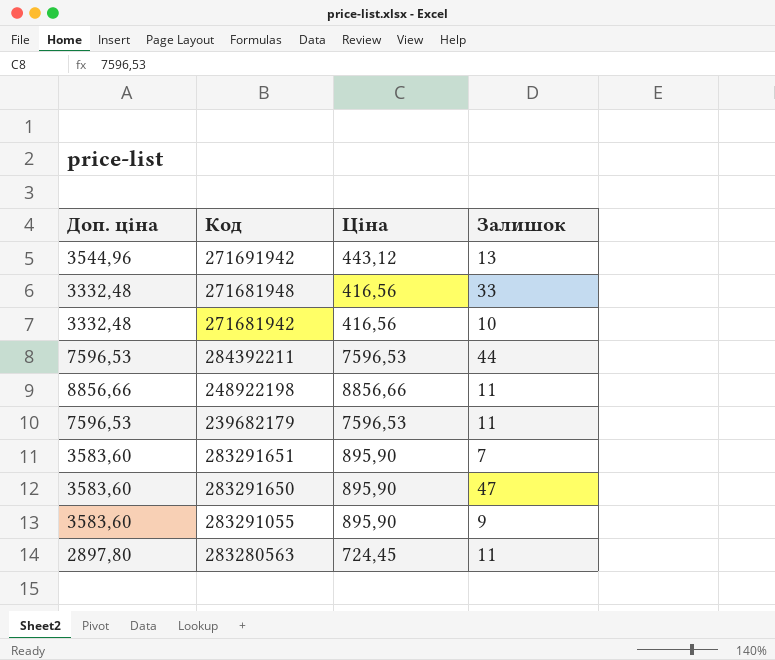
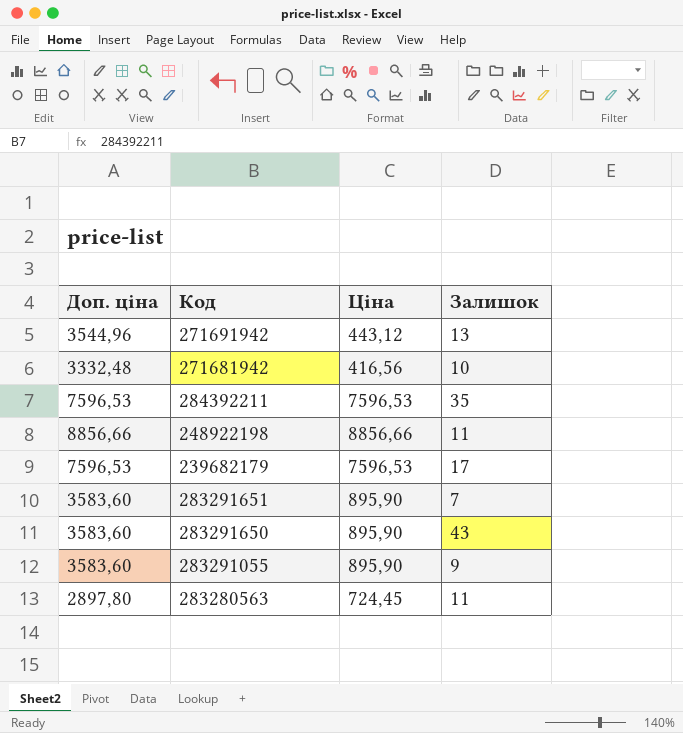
row 271681948: 3332,48 | 416,56 | 33 -> none
284392211 | Залишок: 44 -> 35
239682179 | Залишок: 11 -> 17
283291650 | Залишок: 47 -> 43

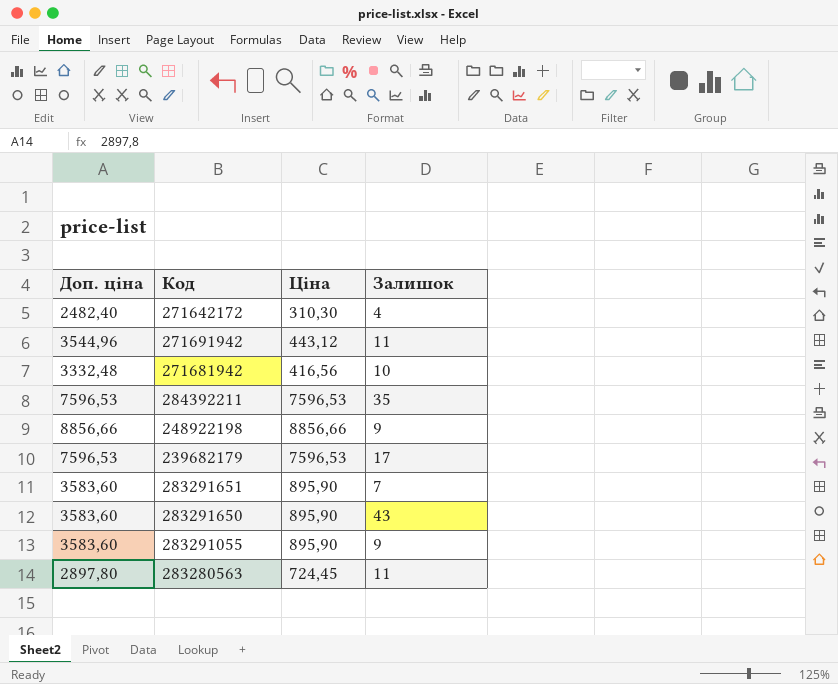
row 271642172: none -> 2482,40 | 310,30 | 4
271691942 | Залишок: 13 -> 11
248922198 | Залишок: 11 -> 9

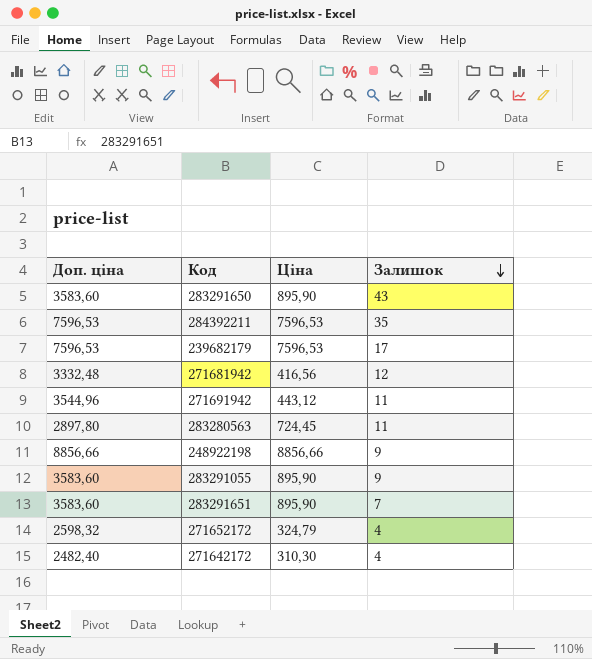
row order: none -> Залишок descending
271681942 | Залишок: 10 -> 12
row 271652172: none -> 2598,32 | 324,79 | 4

